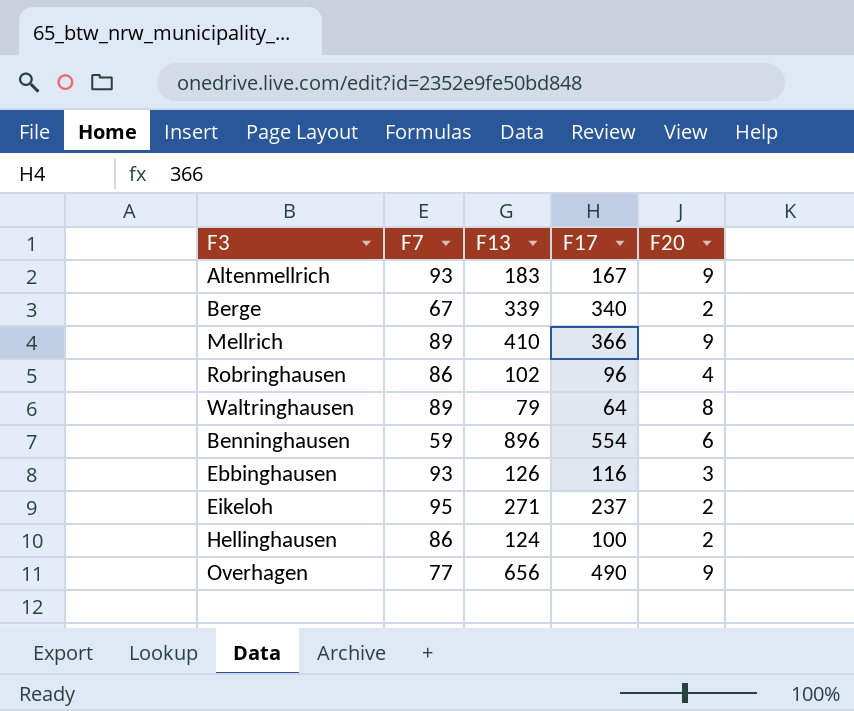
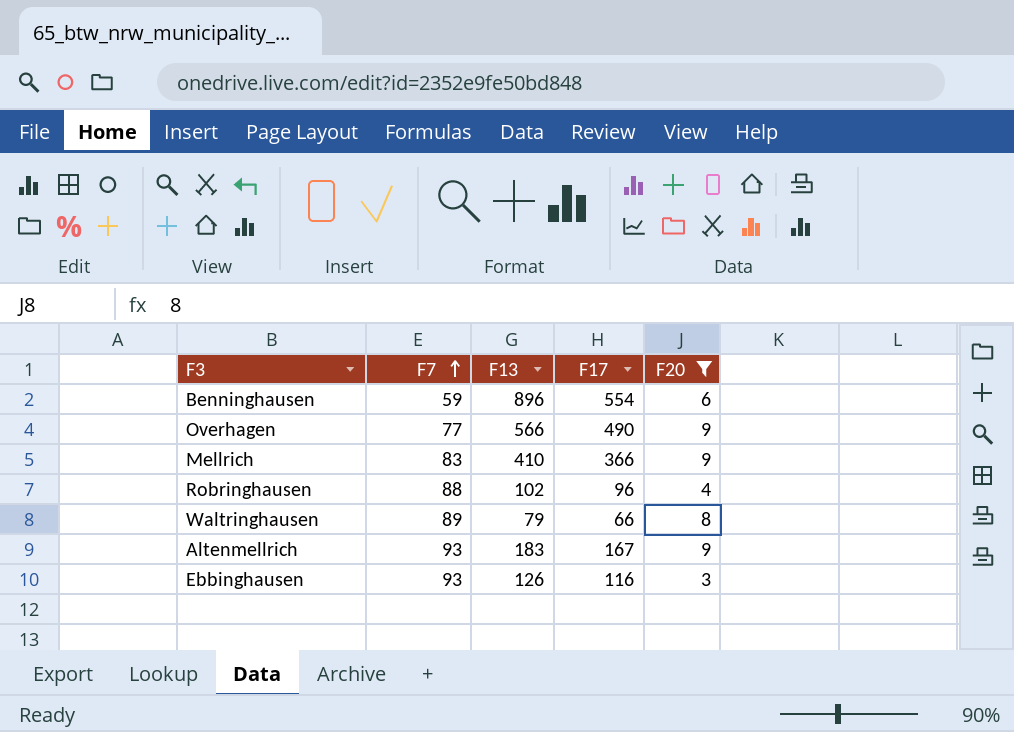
filter: none -> F20 != 2
row order: none -> F7 ascending
Overhagen | F13: 656 -> 566
Mellrich | F7: 89 -> 83
Robringhausen | F7: 86 -> 88
Waltringhausen | F17: 64 -> 66

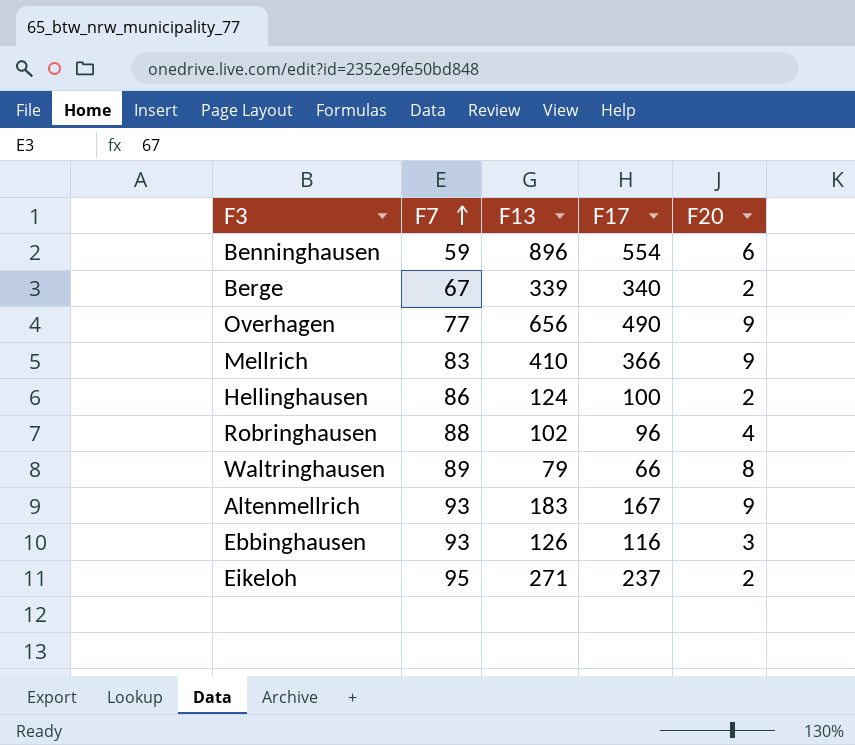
filter: F20 != 2 -> none
Overhagen | F13: 566 -> 656

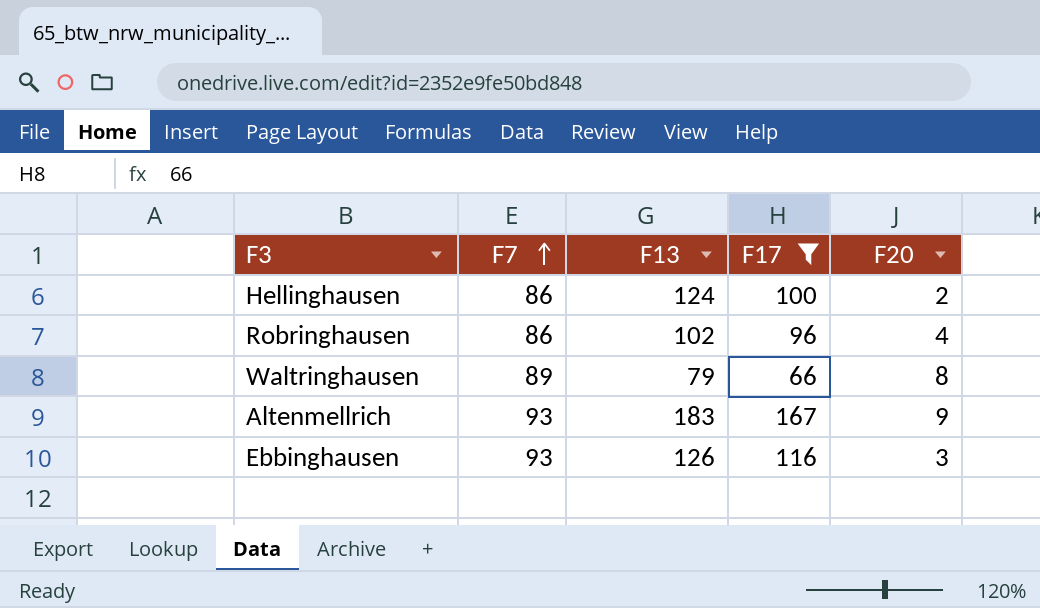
filter: none -> F17 <= 167
Robringhausen | F7: 88 -> 86

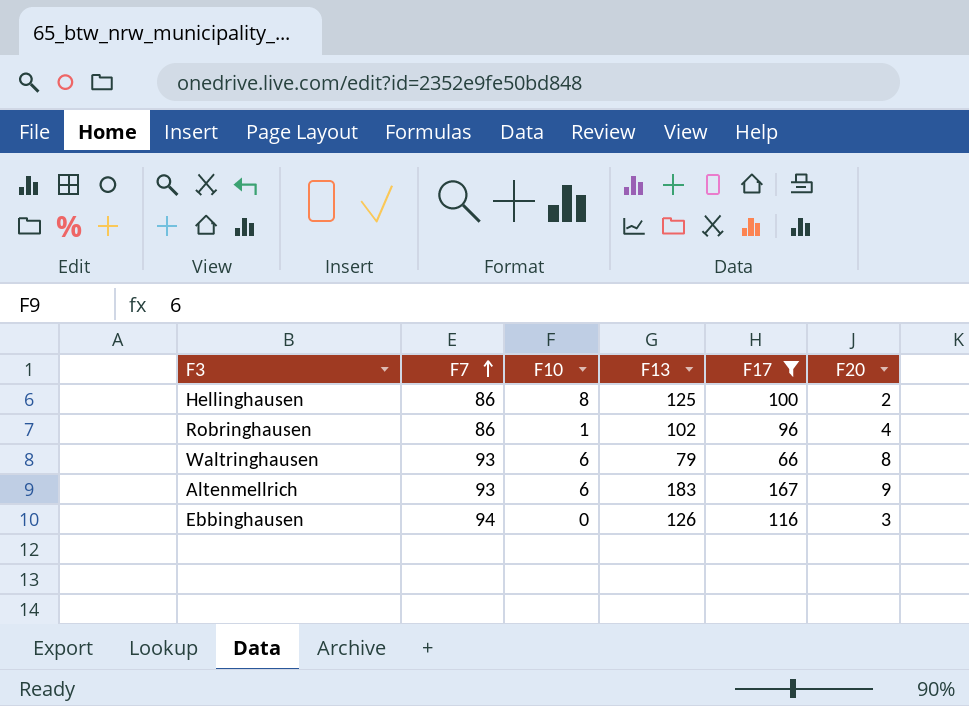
column F10 | position: none -> 3
Hellinghausen | F13: 124 -> 125
Waltringhausen | F7: 89 -> 93
Ebbinghausen | F7: 93 -> 94

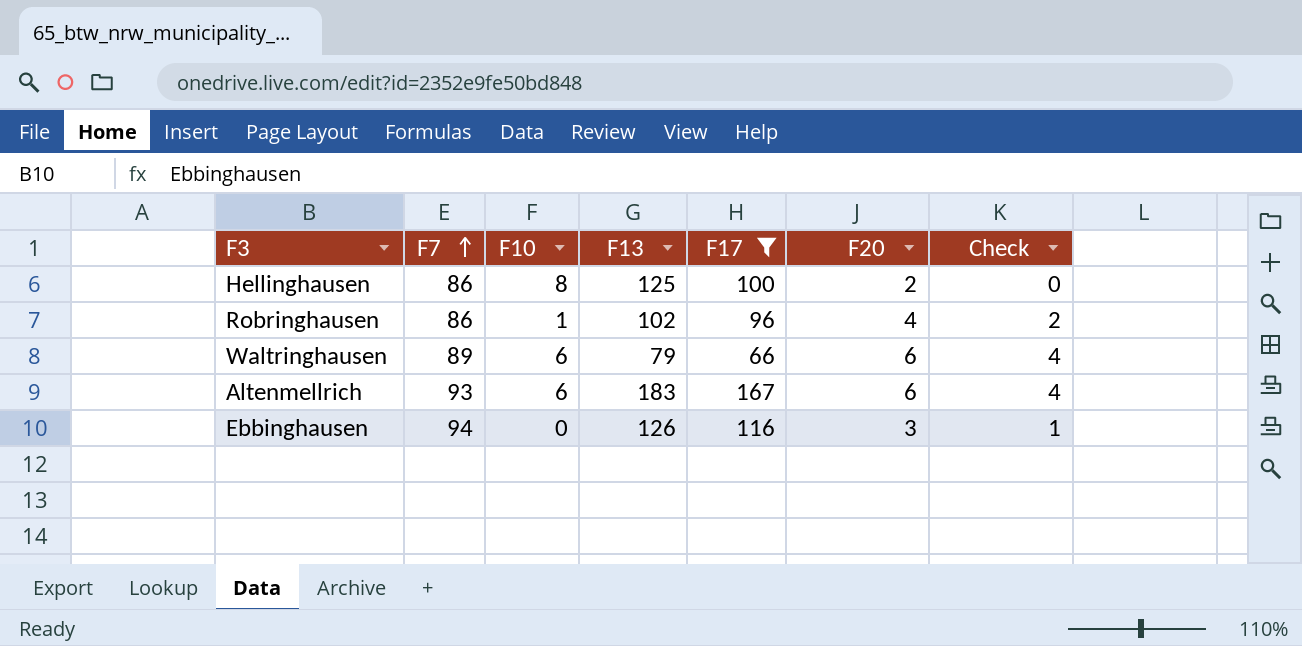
column Check | formula: none -> [F20] - 2
Waltringhausen | F7: 93 -> 89
Waltringhausen | F20: 8 -> 6
Altenmellrich | F20: 9 -> 6

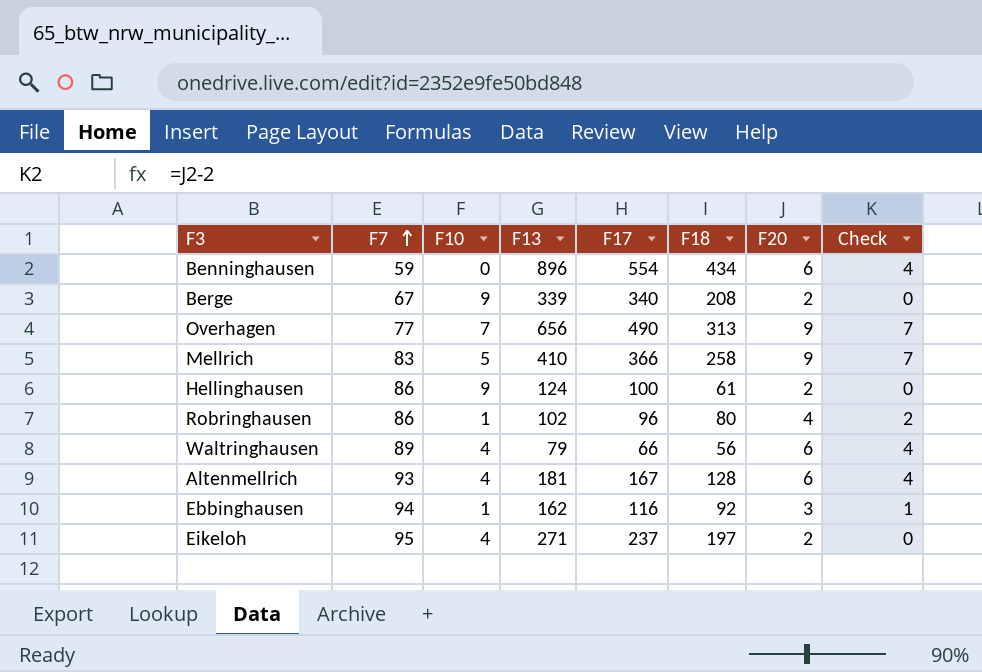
filter: F17 <= 167 -> none
column F18 | position: none -> 6
Hellinghausen | F10: 8 -> 9
Hellinghausen | F13: 125 -> 124
Waltringhausen | F10: 6 -> 4
Altenmellrich | F10: 6 -> 4
Altenmellrich | F13: 183 -> 181
Ebbinghausen | F10: 0 -> 1
Ebbinghausen | F13: 126 -> 162

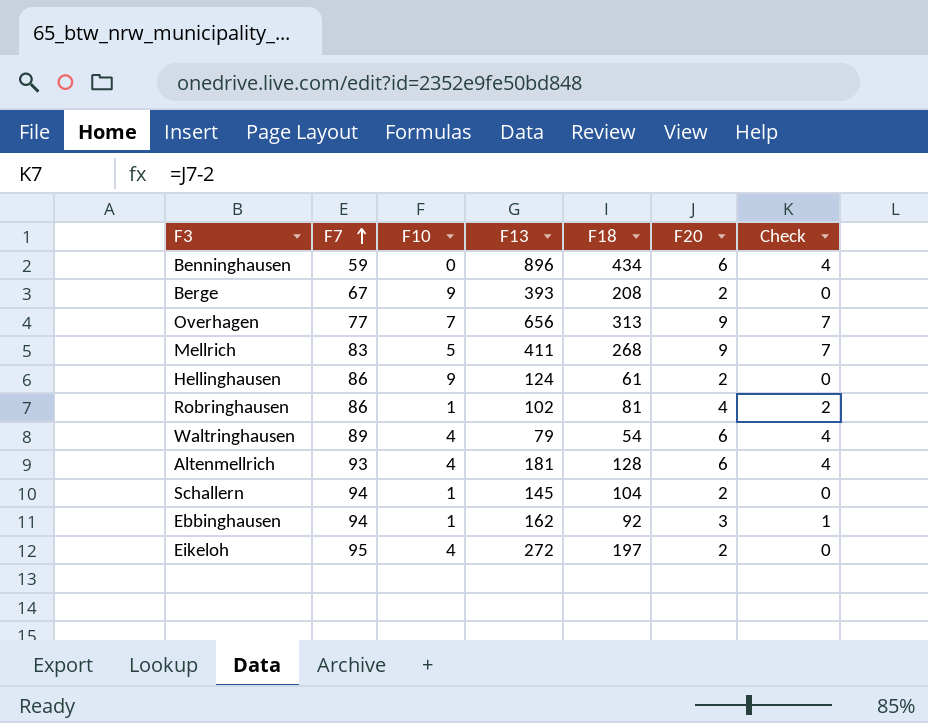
column F17 | position: 5 -> none
Berge | F13: 339 -> 393
Mellrich | F13: 410 -> 411
Mellrich | F18: 258 -> 268
Robringhausen | F18: 80 -> 81
Waltringhausen | F18: 56 -> 54
row Schallern: none -> 94 | 1 | 145 | 104 | 2 | 0
Eikeloh | F13: 271 -> 272

